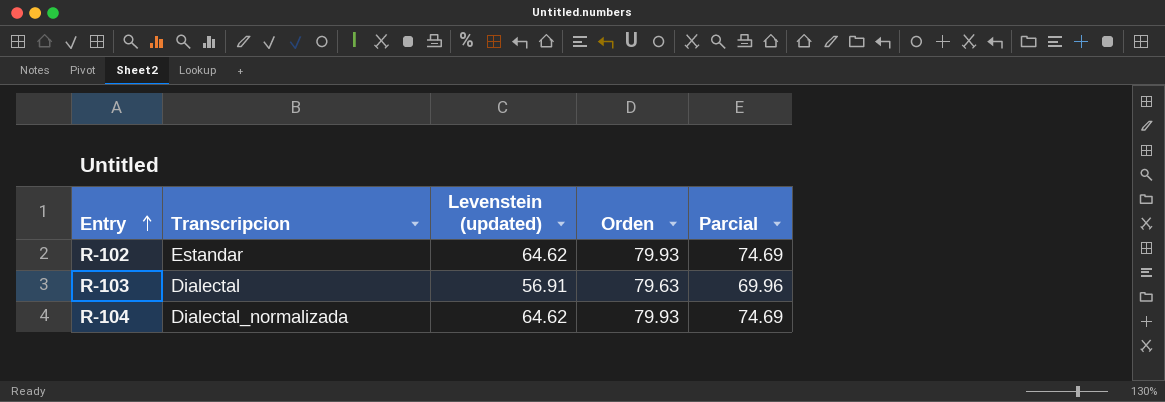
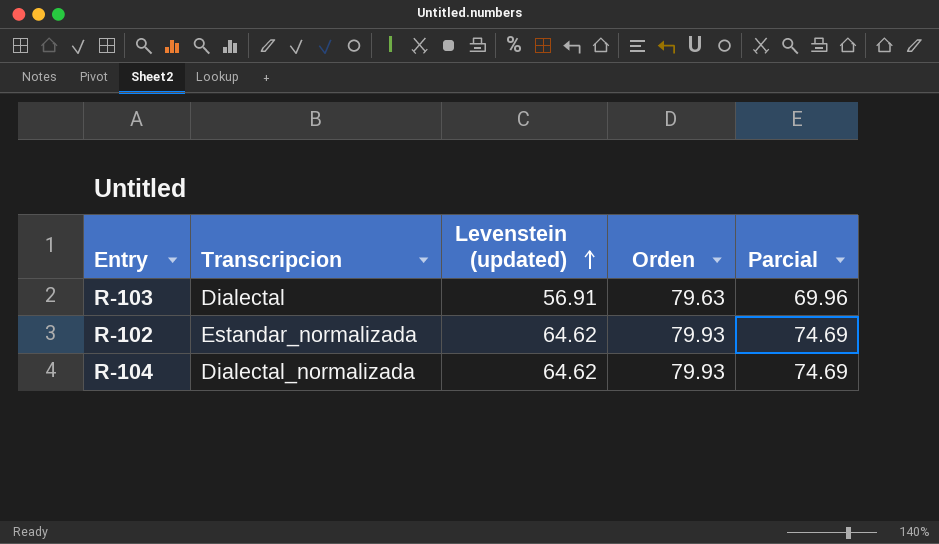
row order: Entry ascending -> Levenstein (updated) ascending
R-102 | Transcripcion: Estandar -> Estandar_normalizada

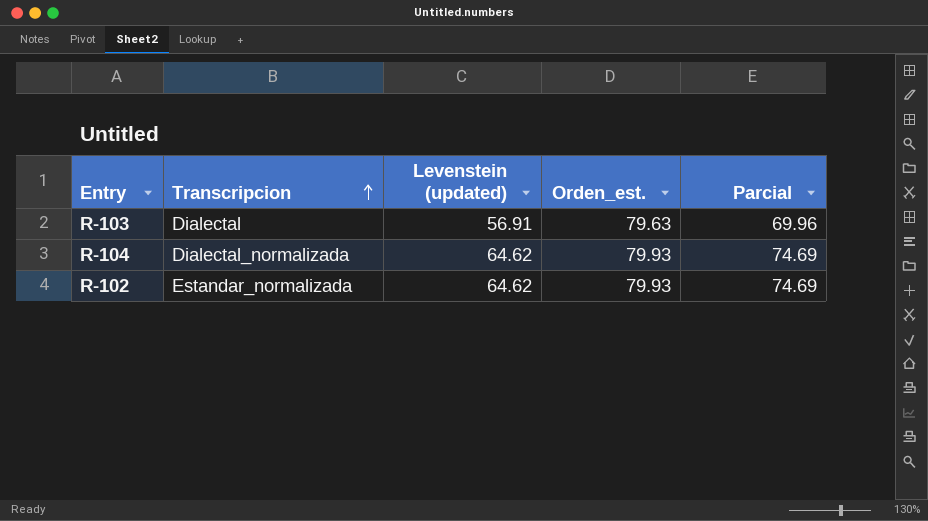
row order: Levenstein (updated) ascending -> Transcripcion ascending
column name: Orden -> Orden_est.

